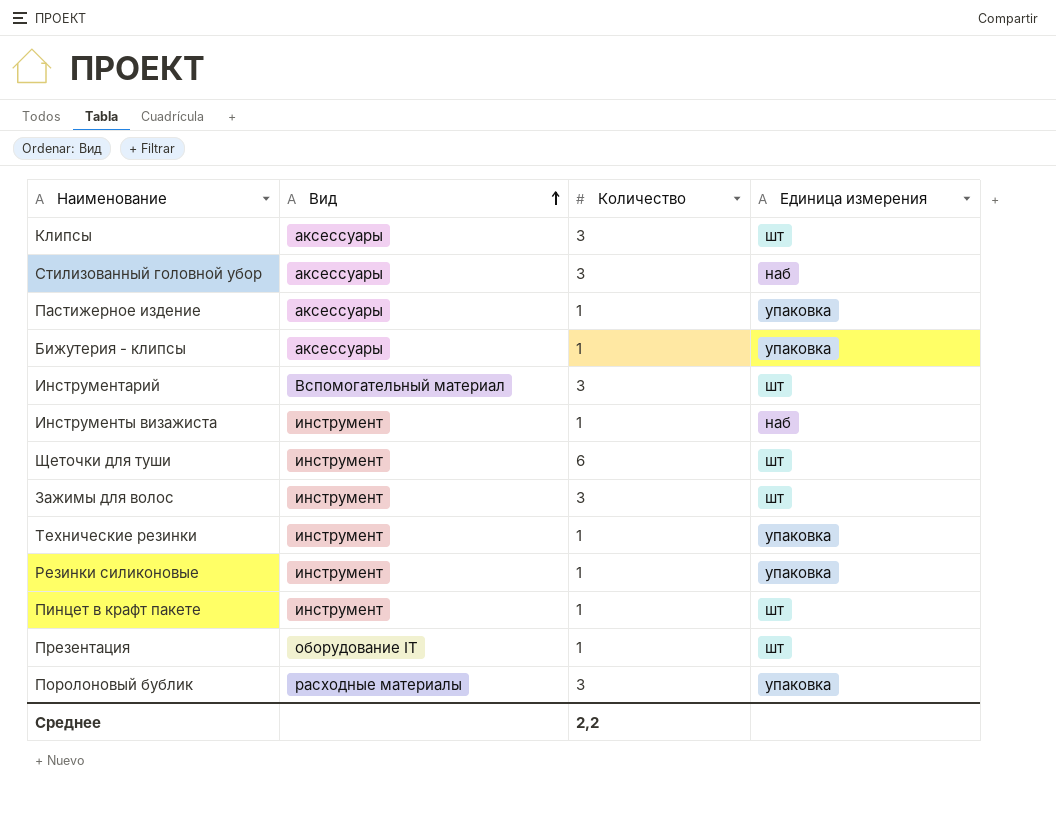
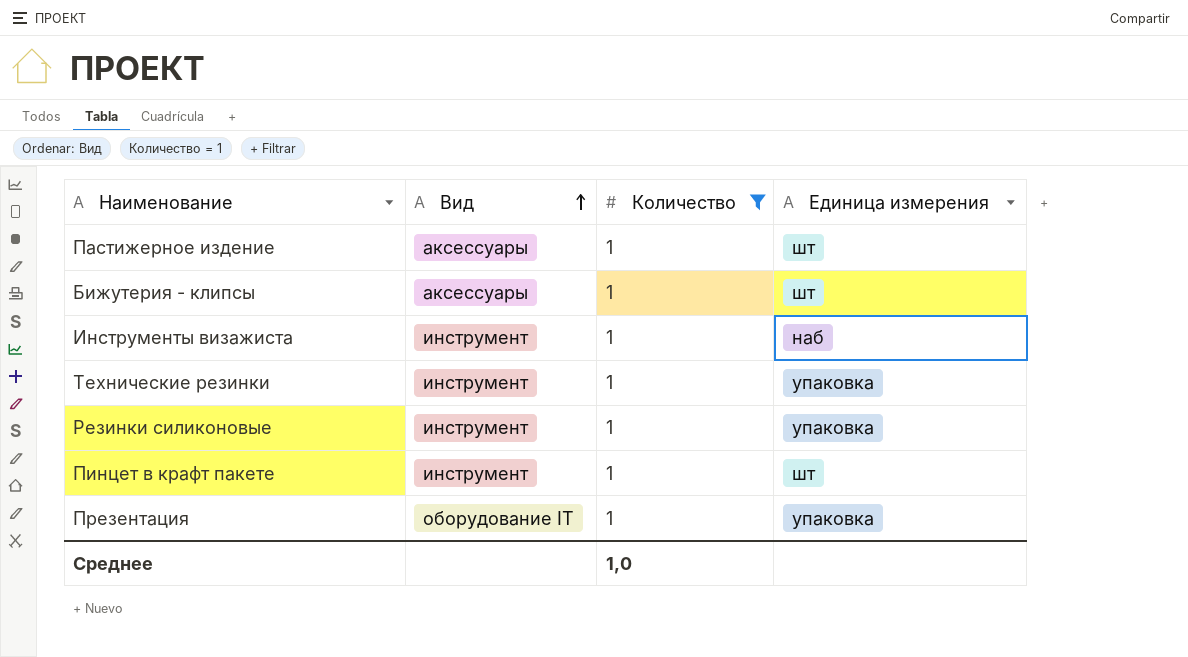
filter: none -> Количество = 1
Пастижерное издение | Единица измерения: упаковка -> шт
Бижутерия - клипсы | Единица измерения: упаковка -> шт
Презентация | Единица измерения: шт -> упаковка
Среднее | Количество: 2,2 -> 1,0

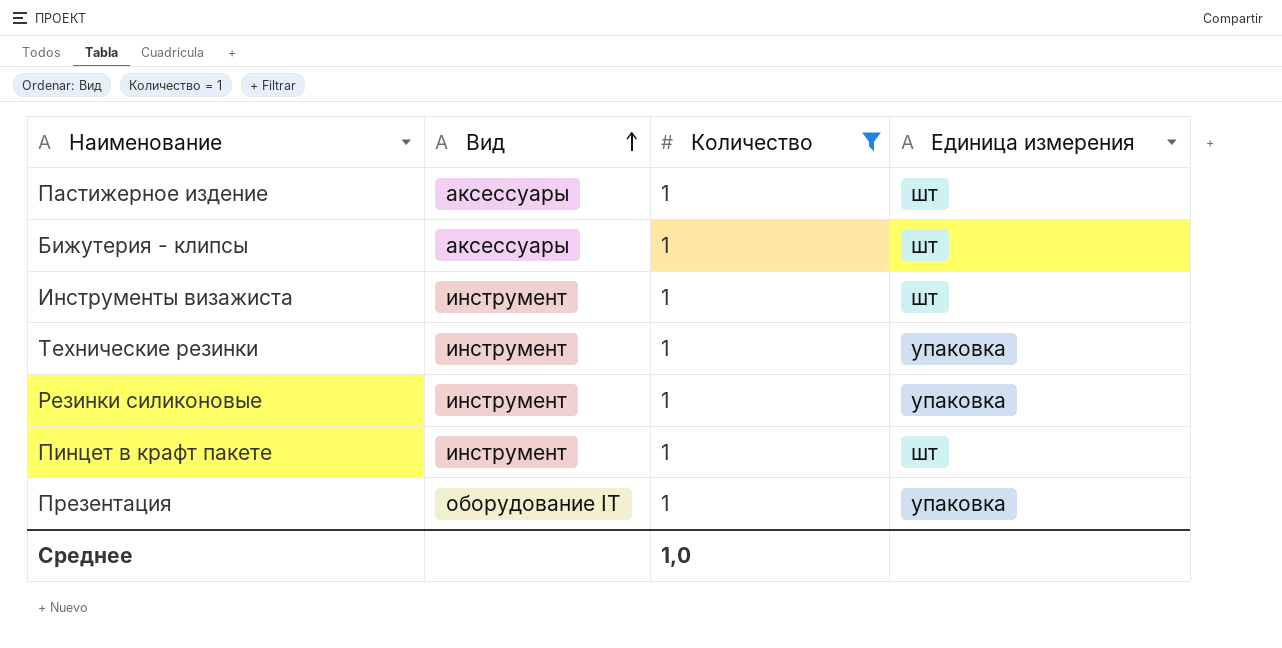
Инструменты визажиста | Единица измерения: наб -> шт

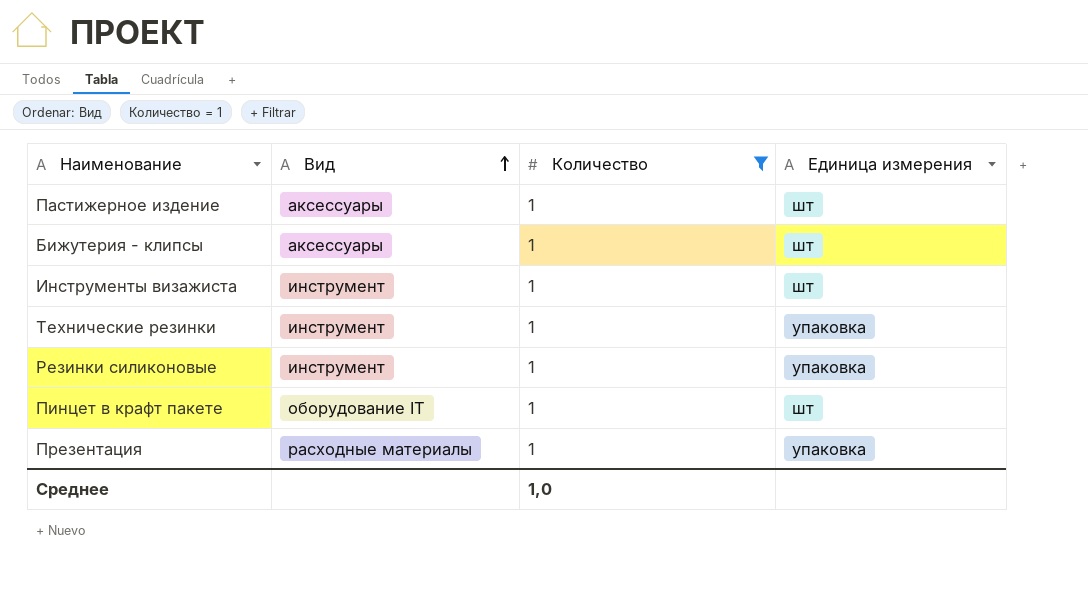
Пинцет в крафт пакете | Вид: инструмент -> оборудование IT
Презентация | Вид: оборудование IT -> расходные материалы

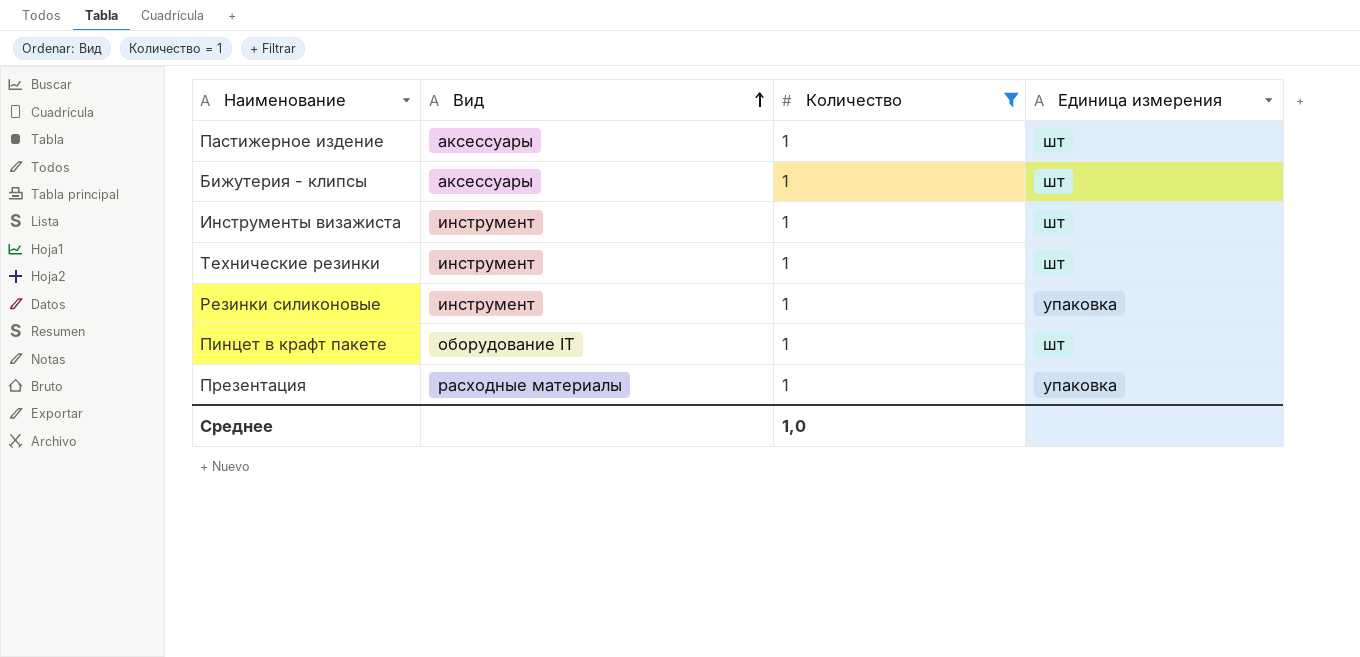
Технические резинки | Единица измерения: упаковка -> шт

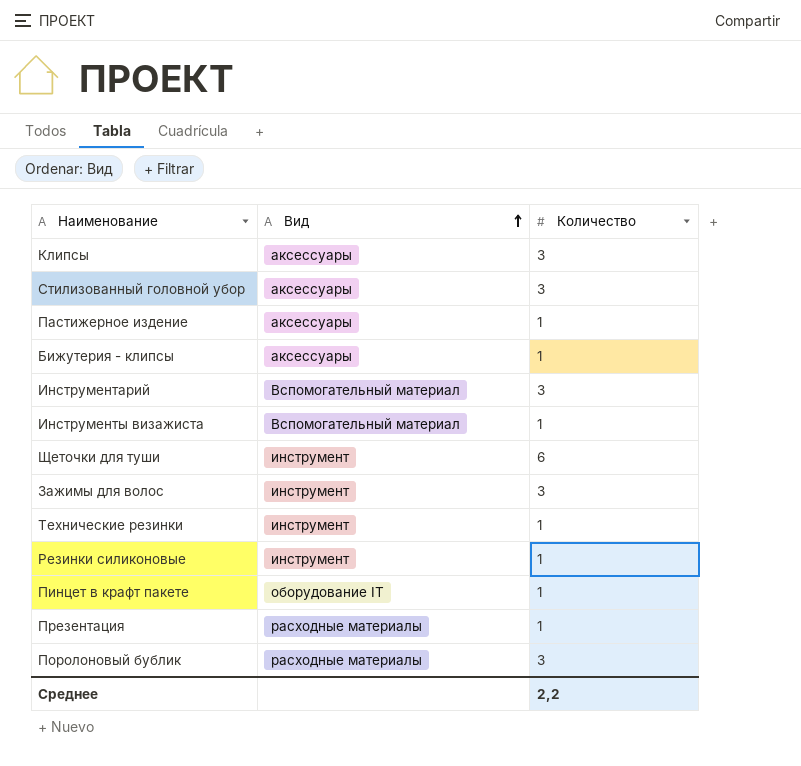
filter: Количество = 1 -> none
column Единица измерения | position: 4 -> none
Инструменты визажиста | Вид: инструмент -> Вспомогательный материал
Среднее | Количество: 1,0 -> 2,2

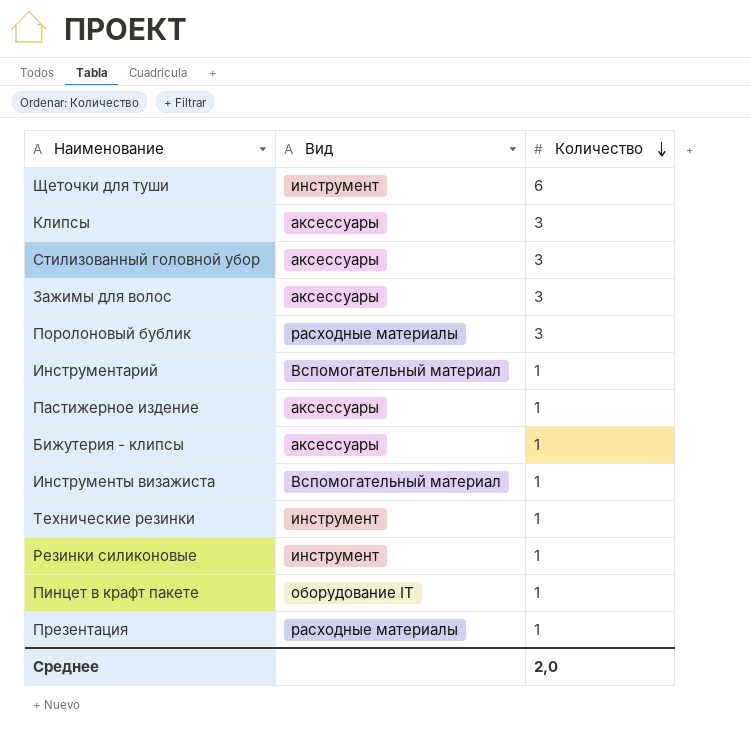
row order: Вид ascending -> Количество descending
Зажимы для волос | Вид: инструмент -> аксессуары
Инструментарий | Количество: 3 -> 1
Среднее | Количество: 2,2 -> 2,0

